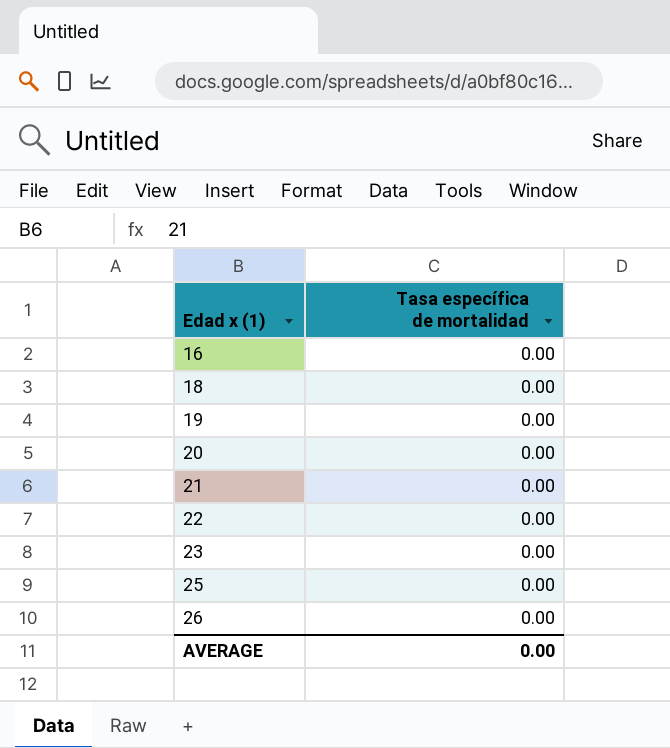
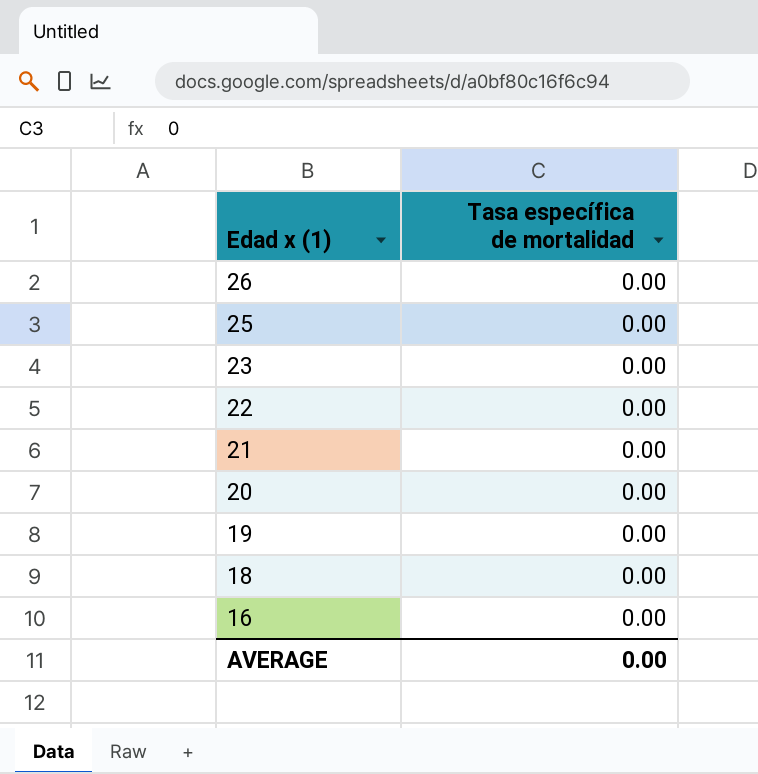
row order: Edad x (1) ascending -> Edad x (1) descending

